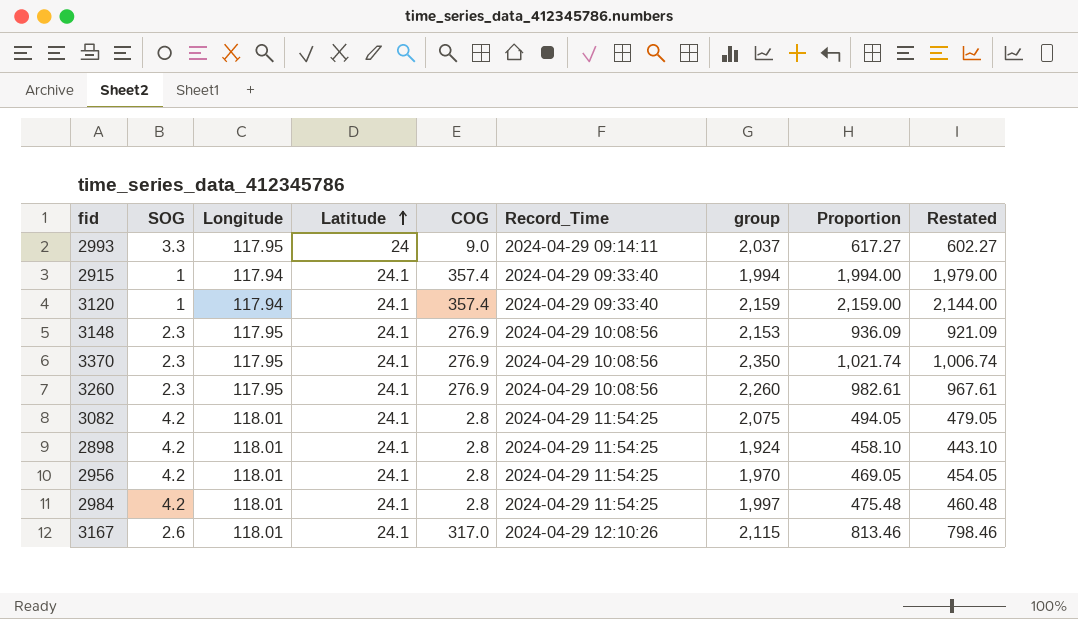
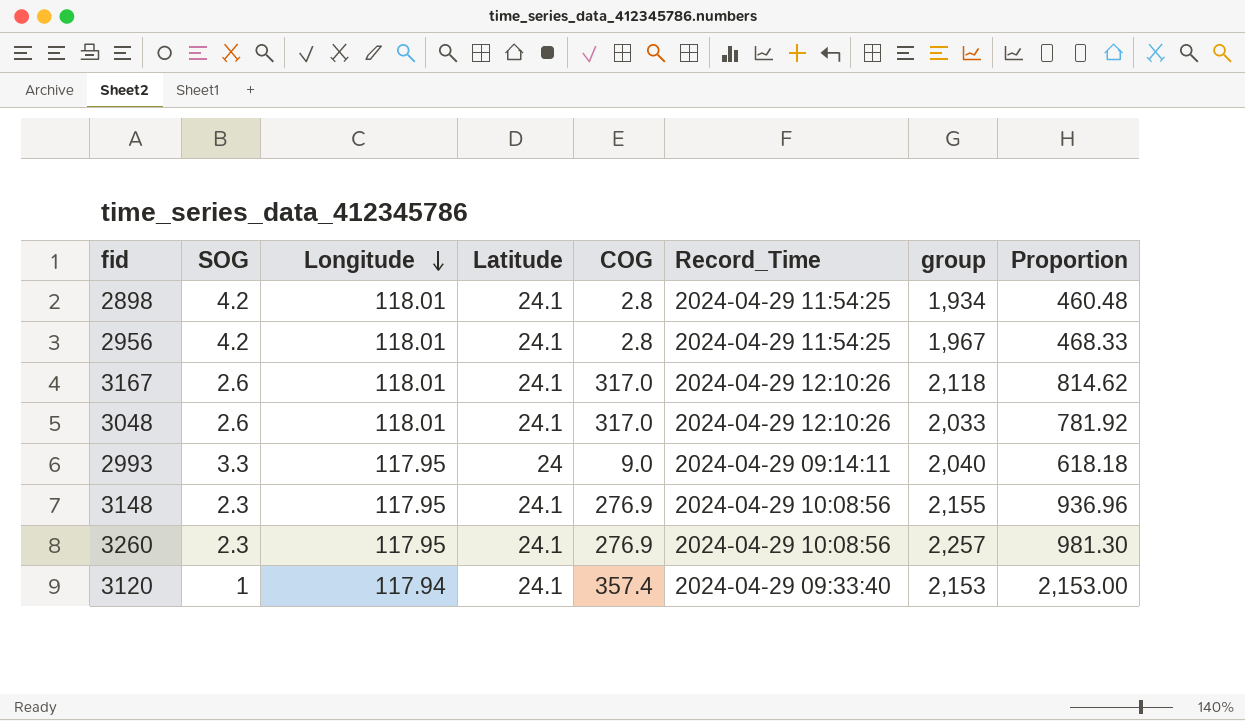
row order: Latitude ascending -> Longitude descending
column Restated | formula: [Proportion] - 15 -> none
row 2915: 1 | 117.94 | 24.1 | 357.4 | 2024-04-29 09:33:40 | 1,994 | 1,994.00 | 1,979.00 -> none
row 3370: 2.3 | 117.95 | 24.1 | 276.9 | 2024-04-29 10:08:56 | 2,350 | 1,021.74 | 1,006.74 -> none
row 3082: 4.2 | 118.01 | 24.1 | 2.8 | 2024-04-29 11:54:25 | 2,075 | 494.05 | 479.05 -> none
row 2984: 4.2 | 118.01 | 24.1 | 2.8 | 2024-04-29 11:54:25 | 1,997 | 475.48 | 460.48 -> none
2898 | group: 1,924 -> 1,934
2898 | Proportion: 458.10 -> 460.48
2956 | group: 1,970 -> 1,967
2956 | Proportion: 469.05 -> 468.33
3167 | group: 2,115 -> 2,118
3167 | Proportion: 813.46 -> 814.62
row 3048: none -> 2.6 | 118.01 | 24.1 | 317.0 | 2024-04-29 12:10:26 | 2,033 | 781.92
2993 | group: 2,037 -> 2,040
2993 | Proportion: 617.27 -> 618.18
3148 | group: 2,153 -> 2,155
3148 | Proportion: 936.09 -> 936.96
3260 | group: 2,260 -> 2,257
3260 | Proportion: 982.61 -> 981.30
3120 | group: 2,159 -> 2,153
3120 | Proportion: 2,159.00 -> 2,153.00

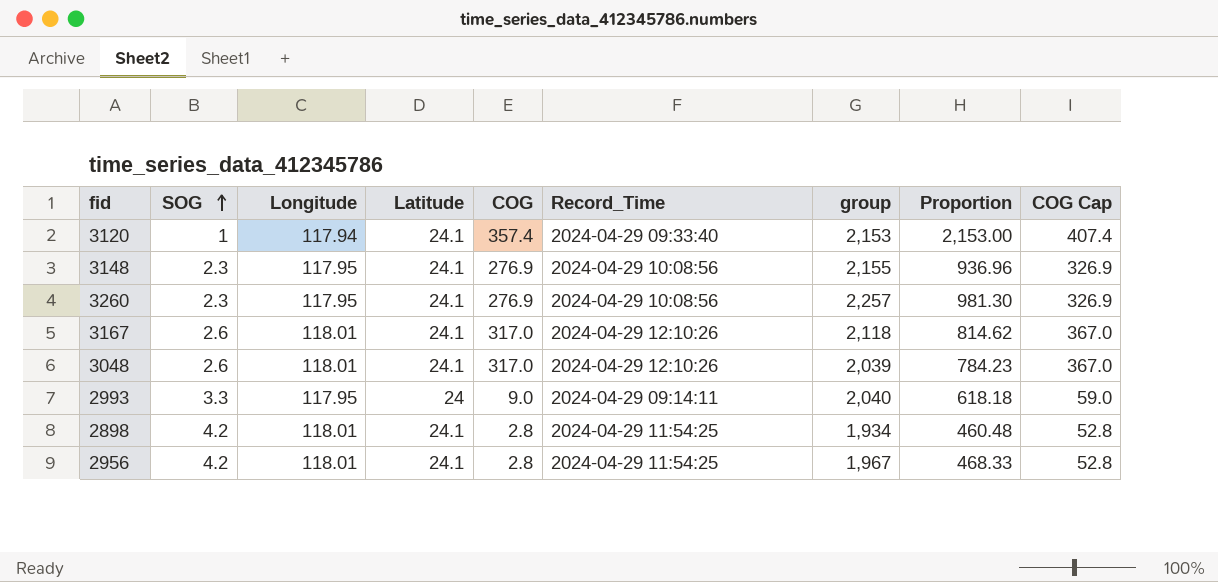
row order: Longitude descending -> SOG ascending
column COG Cap | formula: none -> [COG] + 50
3048 | group: 2,033 -> 2,039
3048 | Proportion: 781.92 -> 784.23

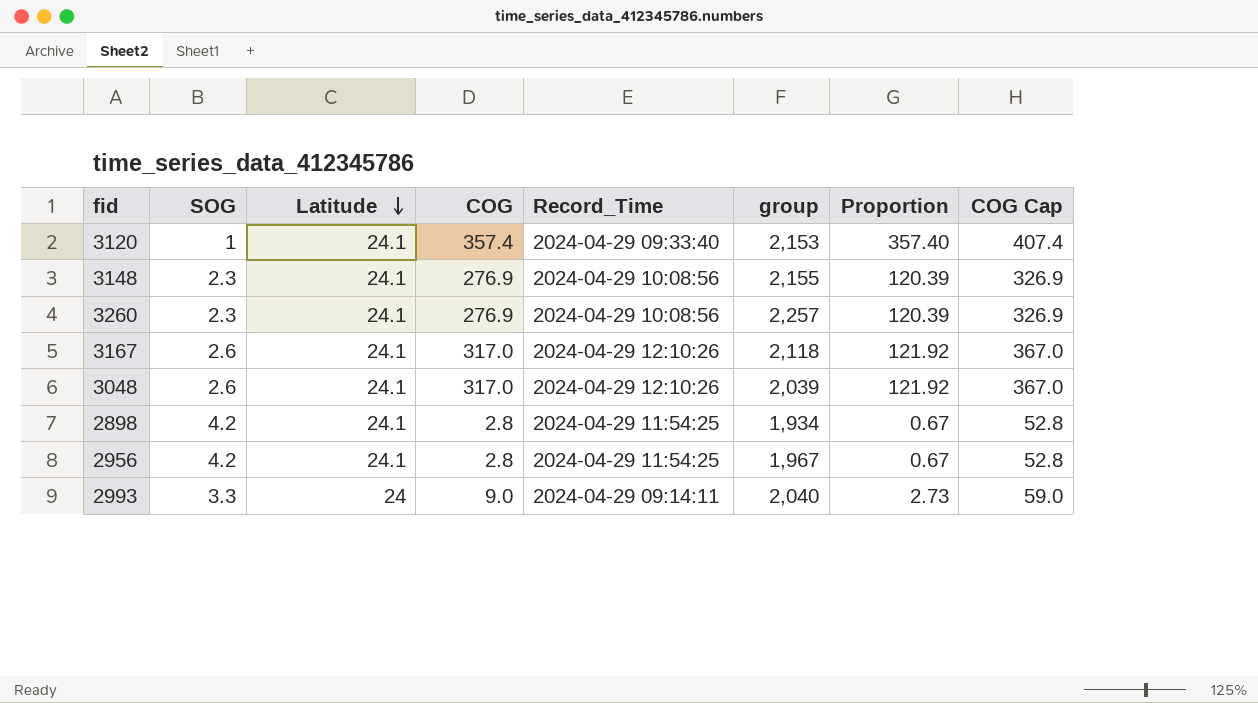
row order: SOG ascending -> Latitude descending
column Longitude | position: 3 -> none
column Proportion | formula: [group] / [SOG] -> [COG] / [SOG]

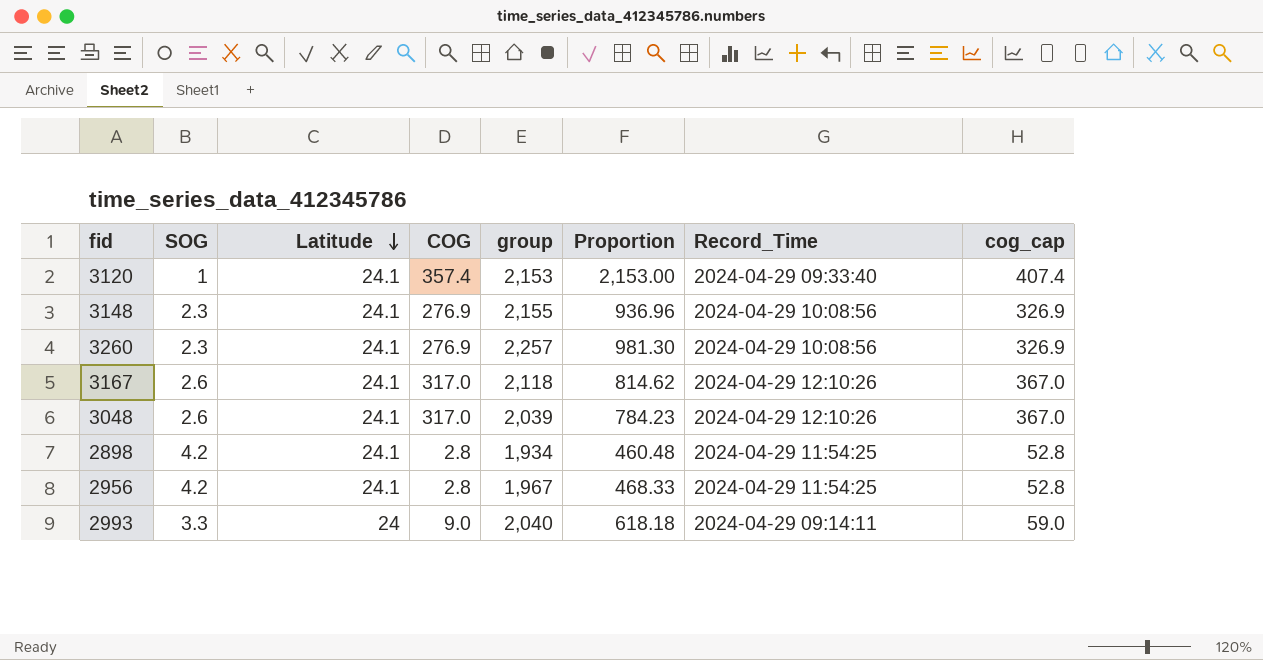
column Proportion | formula: [COG] / [SOG] -> [group] / [SOG]
column Record_Time | position: 5 -> 7
column name: COG Cap -> cog_cap

